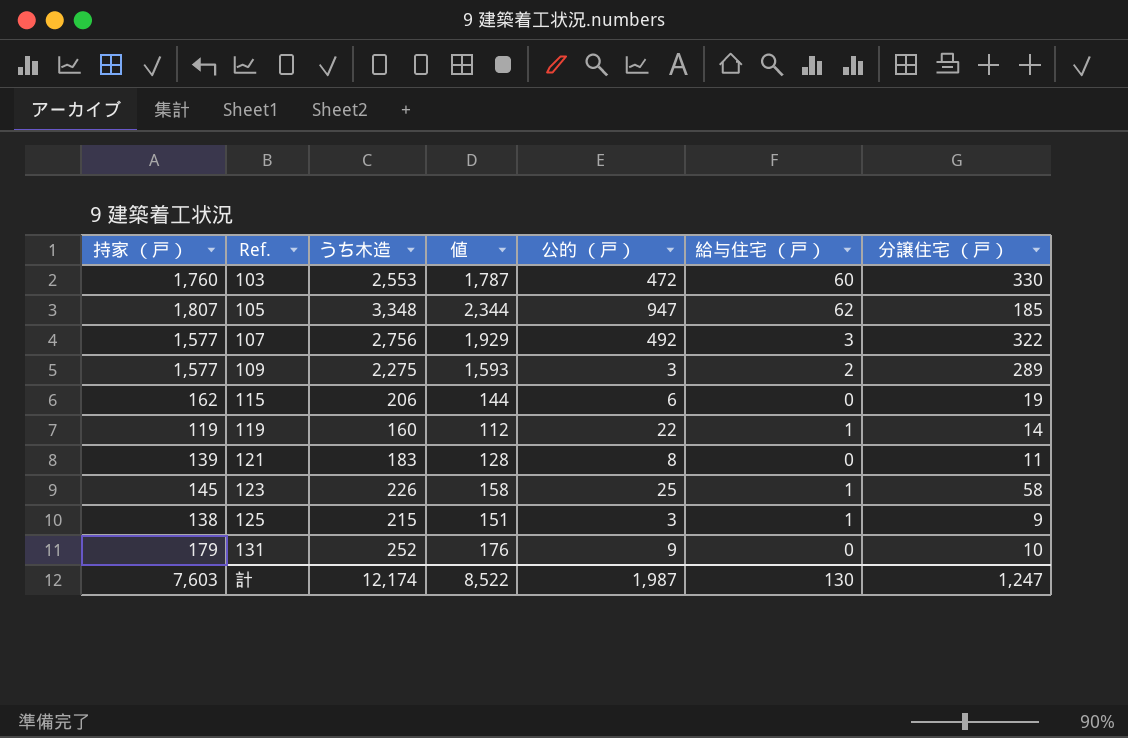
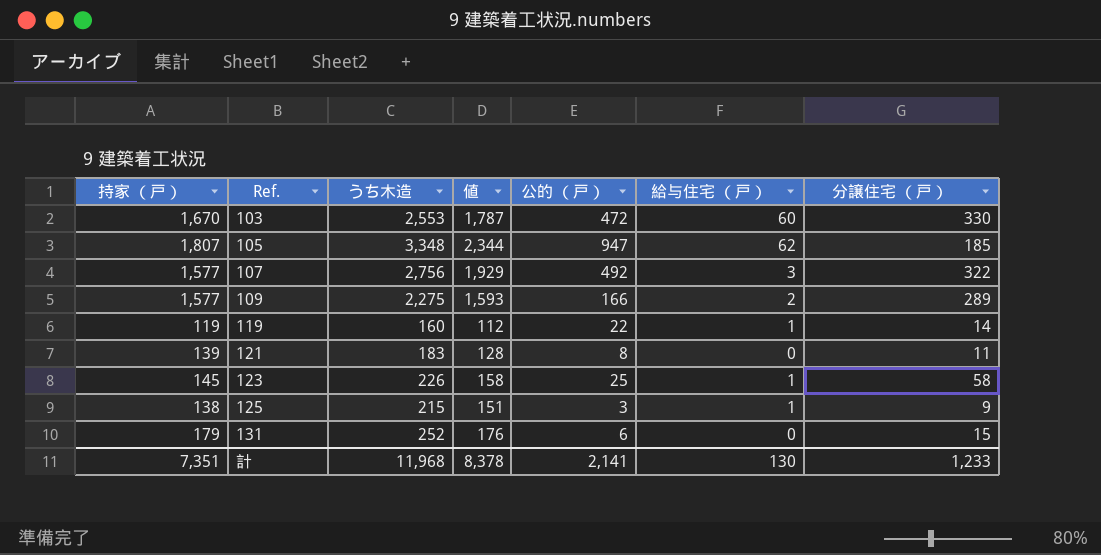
row 115: 162 | 206 | 144 | 6 | 0 | 19 -> none
103 | 持家 （戸）: 1,760 -> 1,670
109 | 公的 （戸）: 3 -> 166
131 | 公的 （戸）: 9 -> 6
131 | 分譲住宅 （戸）: 10 -> 15
計 | 持家 （戸）: 7,603 -> 7,351
計 | うち木造: 12,174 -> 11,968
計 | 値: 8,522 -> 8,378
計 | 公的 （戸）: 1,987 -> 2,141
計 | 分譲住宅 （戸）: 1,247 -> 1,233

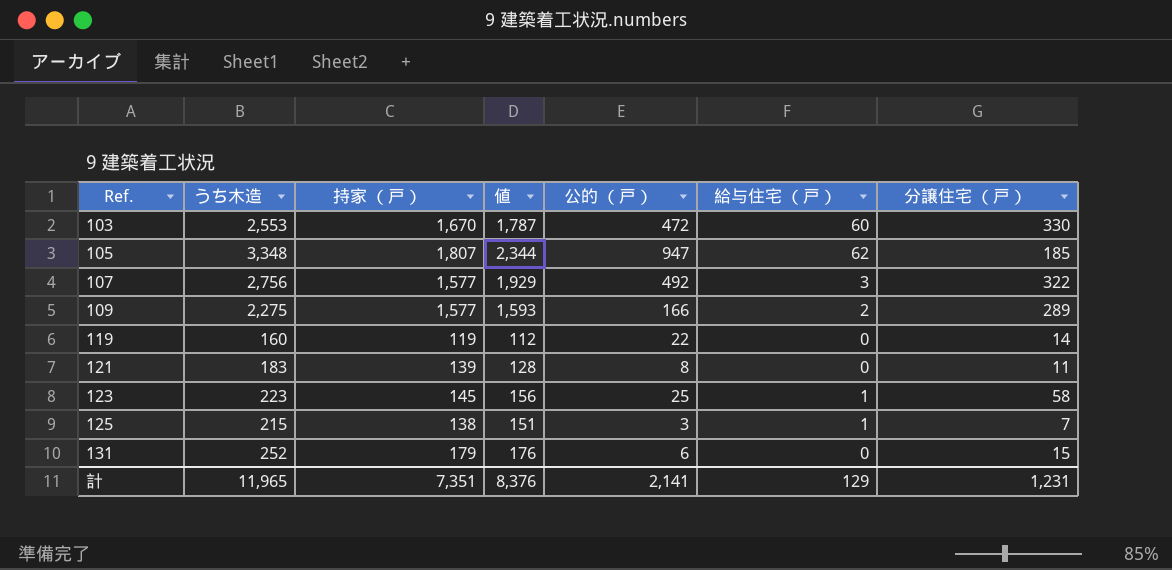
column 持家 （戸） | position: 1 -> 3
119 | 給与住宅 （戸）: 1 -> 0
123 | うち木造: 226 -> 223
123 | 値: 158 -> 156
125 | 分譲住宅 （戸）: 9 -> 7
計 | うち木造: 11,968 -> 11,965
計 | 値: 8,378 -> 8,376
計 | 給与住宅 （戸）: 130 -> 129
計 | 分譲住宅 （戸）: 1,233 -> 1,231

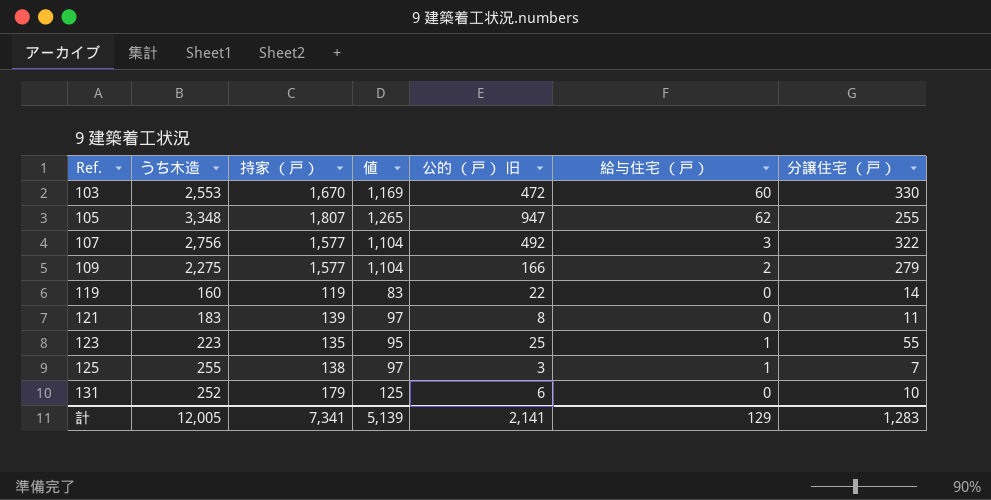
column 値 | formula: [うち木造] * 0.7 -> [持家 （戸）] * 0.7
column name: 公的 （戸） -> 公的 （戸） 旧
105 | 分譲住宅 （戸）: 185 -> 255
109 | 分譲住宅 （戸）: 289 -> 279
123 | 持家 （戸）: 145 -> 135
123 | 分譲住宅 （戸）: 58 -> 55
125 | うち木造: 215 -> 255
131 | 分譲住宅 （戸）: 15 -> 10
計 | うち木造: 11,965 -> 12,005
計 | 持家 （戸）: 7,351 -> 7,341
計 | 値: 8,376 -> 5,139
計 | 分譲住宅 （戸）: 1,231 -> 1,283

